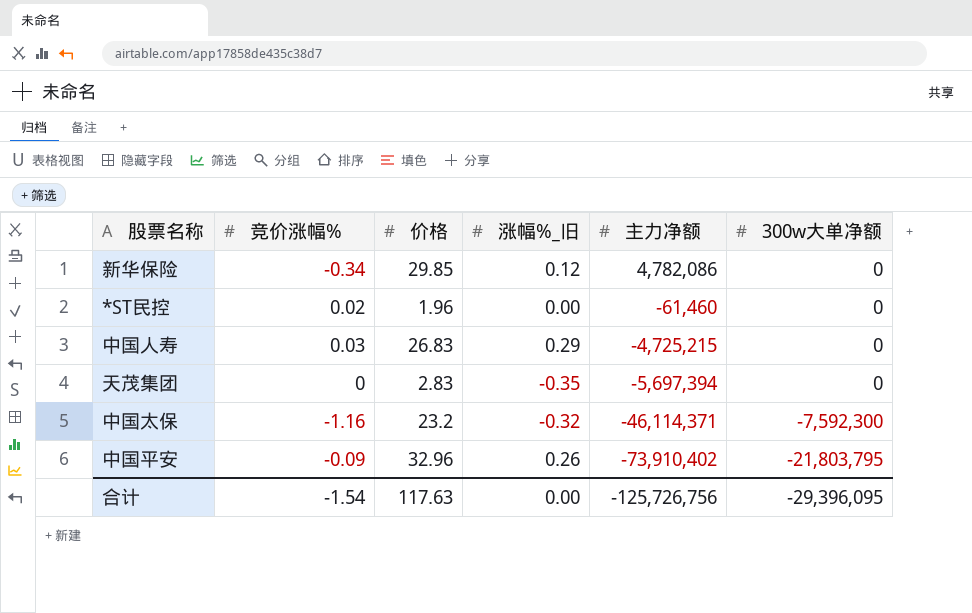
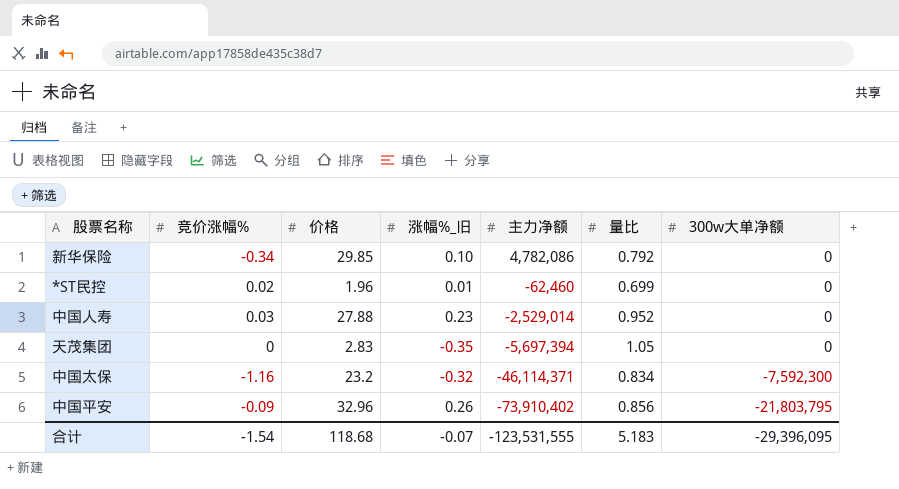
column 量比 | position: none -> 6
新华保险 | 涨幅%_旧: 0.12 -> 0.10
*ST民控 | 涨幅%_旧: 0.00 -> 0.01
*ST民控 | 主力净额: -61,460 -> -62,460
中国人寿 | 价格: 26.83 -> 27.88
中国人寿 | 涨幅%_旧: 0.29 -> 0.23
中国人寿 | 主力净额: -4,725,215 -> -2,529,014
合计 | 价格: 117.63 -> 118.68
合计 | 涨幅%_旧: 0.00 -> -0.07
合计 | 主力净额: -125,726,756 -> -123,531,555

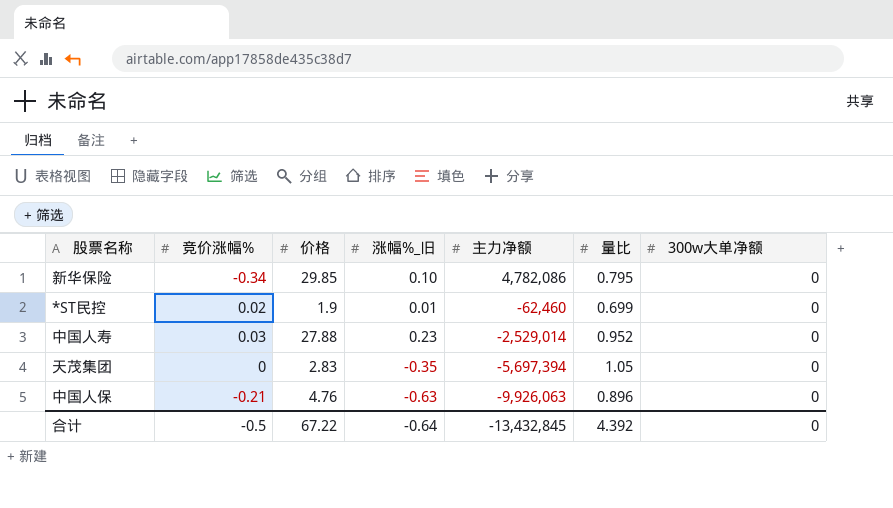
row 中国太保: -1.16 | 23.2 | -0.32 | -46,114,371 | 0.834 | -7,592,300 -> none
row 中国平安: -0.09 | 32.96 | 0.26 | -73,910,402 | 0.856 | -21,803,795 -> none
新华保险 | 量比: 0.792 -> 0.795
*ST民控 | 价格: 1.96 -> 1.9
row 中国人保: none -> -0.21 | 4.76 | -0.63 | -9,926,063 | 0.896 | 0
合计 | 竞价涨幅%: -1.54 -> -0.5
合计 | 价格: 118.68 -> 67.22
合计 | 涨幅%_旧: -0.07 -> -0.64
合计 | 主力净额: -123,531,555 -> -13,432,845
合计 | 量比: 5.183 -> 4.392
合计 | 300w大单净额: -29,396,095 -> 0

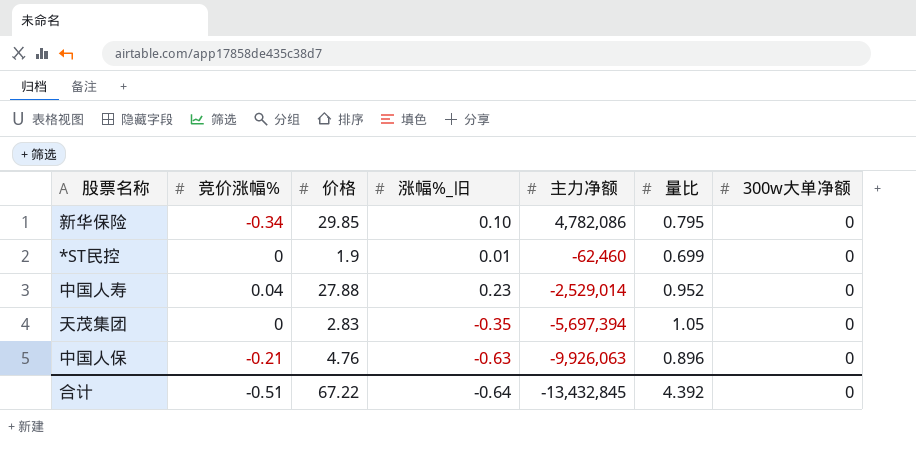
*ST民控 | 竞价涨幅%: 0.02 -> 0
中国人寿 | 竞价涨幅%: 0.03 -> 0.04
合计 | 竞价涨幅%: -0.5 -> -0.51

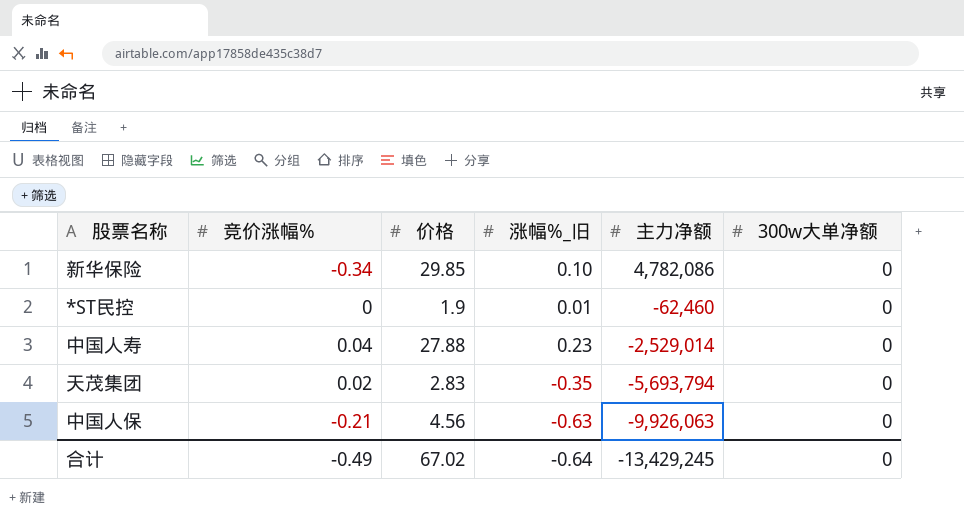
column 量比 | position: 6 -> none
天茂集团 | 竞价涨幅%: 0 -> 0.02
天茂集团 | 主力净额: -5,697,394 -> -5,693,794
中国人保 | 价格: 4.76 -> 4.56
合计 | 竞价涨幅%: -0.51 -> -0.49
合计 | 价格: 67.22 -> 67.02
合计 | 主力净额: -13,432,845 -> -13,429,245

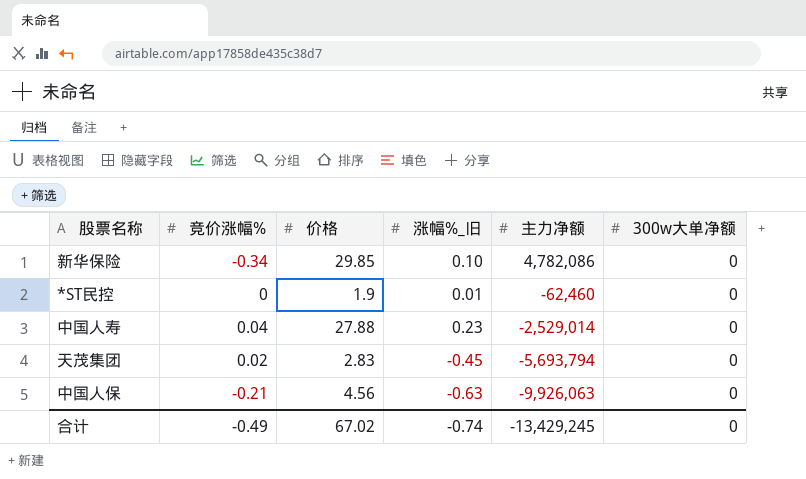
天茂集团 | 涨幅%_旧: -0.35 -> -0.45
合计 | 涨幅%_旧: -0.64 -> -0.74

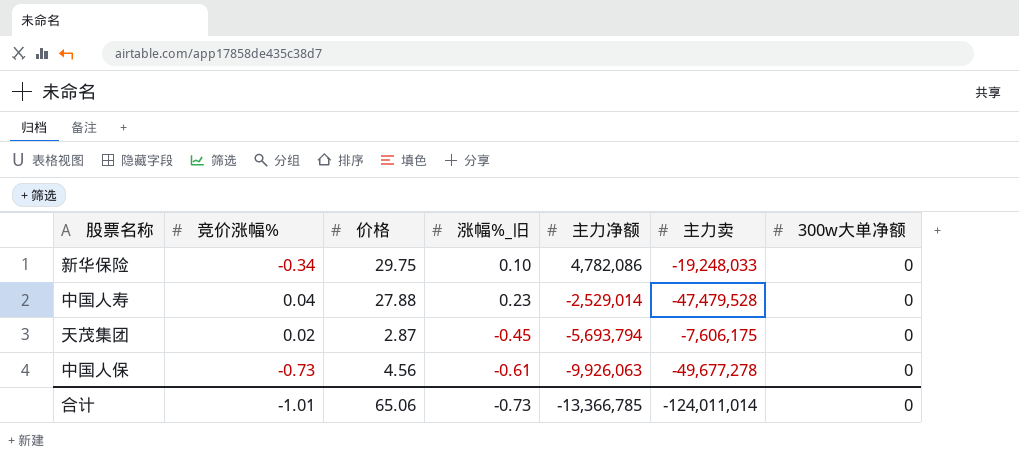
column 主力卖 | position: none -> 6
row *ST民控: 0 | 1.9 | 0.01 | -62,460 | 0 -> none
新华保险 | 价格: 29.85 -> 29.75
天茂集团 | 价格: 2.83 -> 2.87
中国人保 | 竞价涨幅%: -0.21 -> -0.73
中国人保 | 涨幅%_旧: -0.63 -> -0.61
合计 | 竞价涨幅%: -0.49 -> -1.01
合计 | 价格: 67.02 -> 65.06
合计 | 涨幅%_旧: -0.74 -> -0.73
合计 | 主力净额: -13,429,245 -> -13,366,785

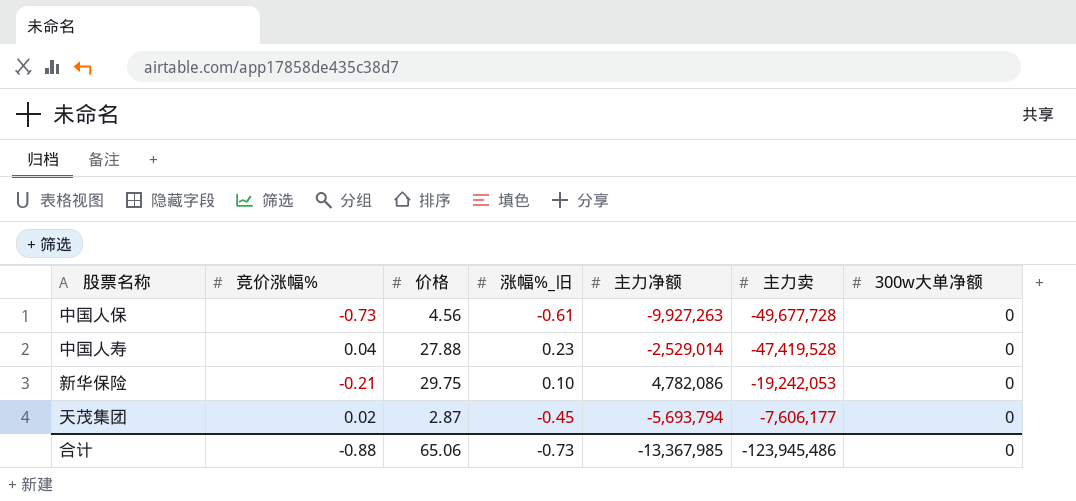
row order: 主力净额 descending -> 主力卖 ascending
中国人保 | 主力净额: -9,926,063 -> -9,927,263
中国人保 | 主力卖: -49,677,278 -> -49,677,728
中国人寿 | 主力卖: -47,479,528 -> -47,419,528
新华保险 | 竞价涨幅%: -0.34 -> -0.21
新华保险 | 主力卖: -19,248,033 -> -19,242,053
天茂集团 | 主力卖: -7,606,175 -> -7,606,177
合计 | 竞价涨幅%: -1.01 -> -0.88
合计 | 主力净额: -13,366,785 -> -13,367,985
合计 | 主力卖: -124,011,014 -> -123,945,486

